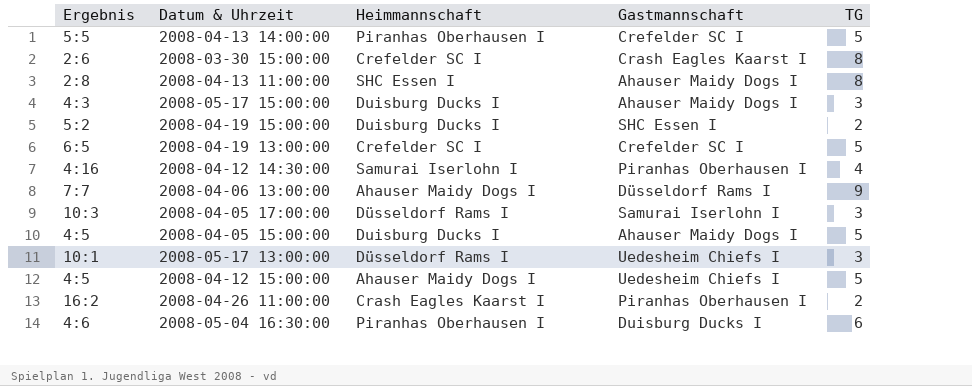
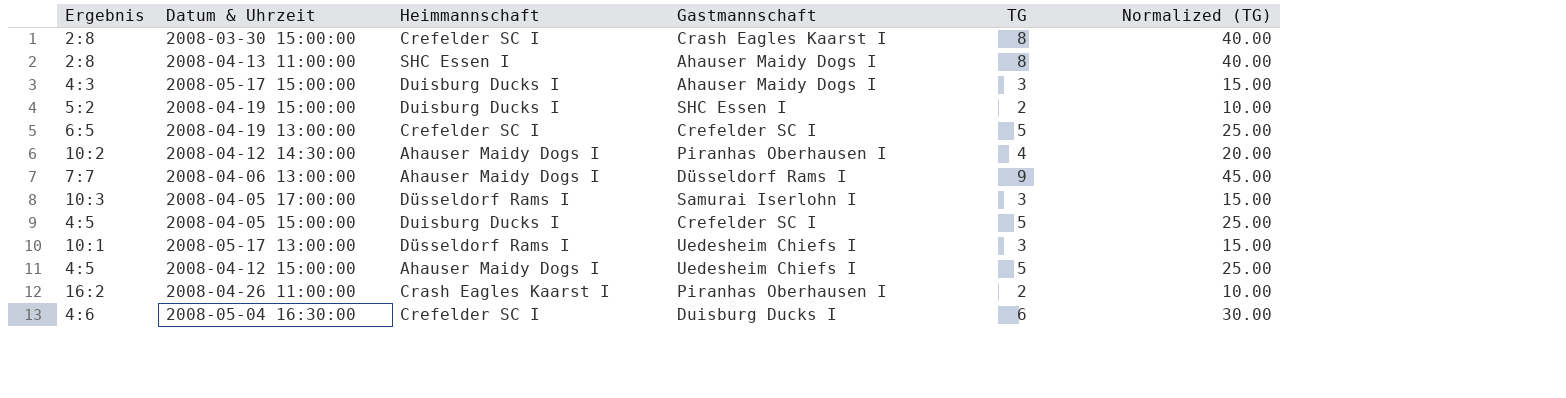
column Normalized (TG) | formula: none -> [TG] * 5
row 2008-04-13 14:00:00: 5:5 | Piranhas Oberhausen I | Crefelder SC I | 5 -> none
2008-03-30 15:00:00 | Ergebnis: 2:6 -> 2:8
2008-04-12 14:30:00 | Ergebnis: 4:16 -> 10:2
2008-04-12 14:30:00 | Heimmannschaft: Samurai Iserlohn I -> Ahauser Maidy Dogs I
2008-04-05 15:00:00 | Gastmannschaft: Ahauser Maidy Dogs I -> Crefelder SC I
2008-05-04 16:30:00 | Heimmannschaft: Piranhas Oberhausen I -> Crefelder SC I

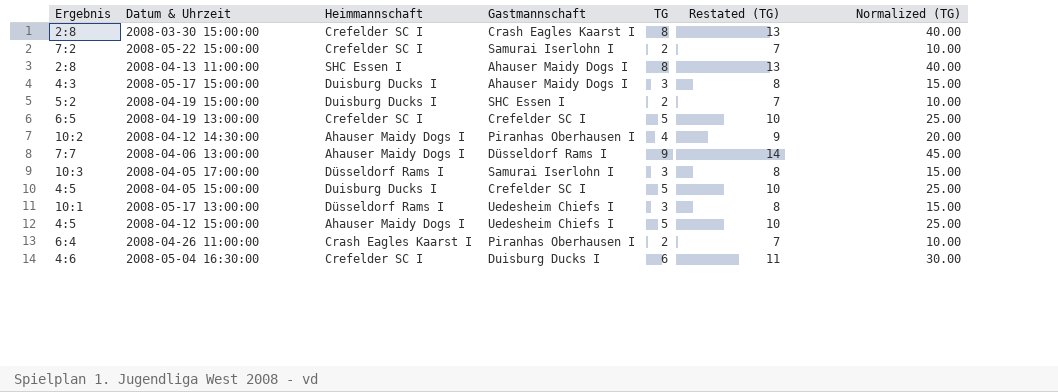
column Restated (TG) | formula: none -> [TG] + 5
row 2008-05-22 15:00:00: none -> 7:2 | Crefelder SC I | Samurai Iserlohn I | 2 | 7 | 10.00
2008-04-26 11:00:00 | Ergebnis: 16:2 -> 6:4

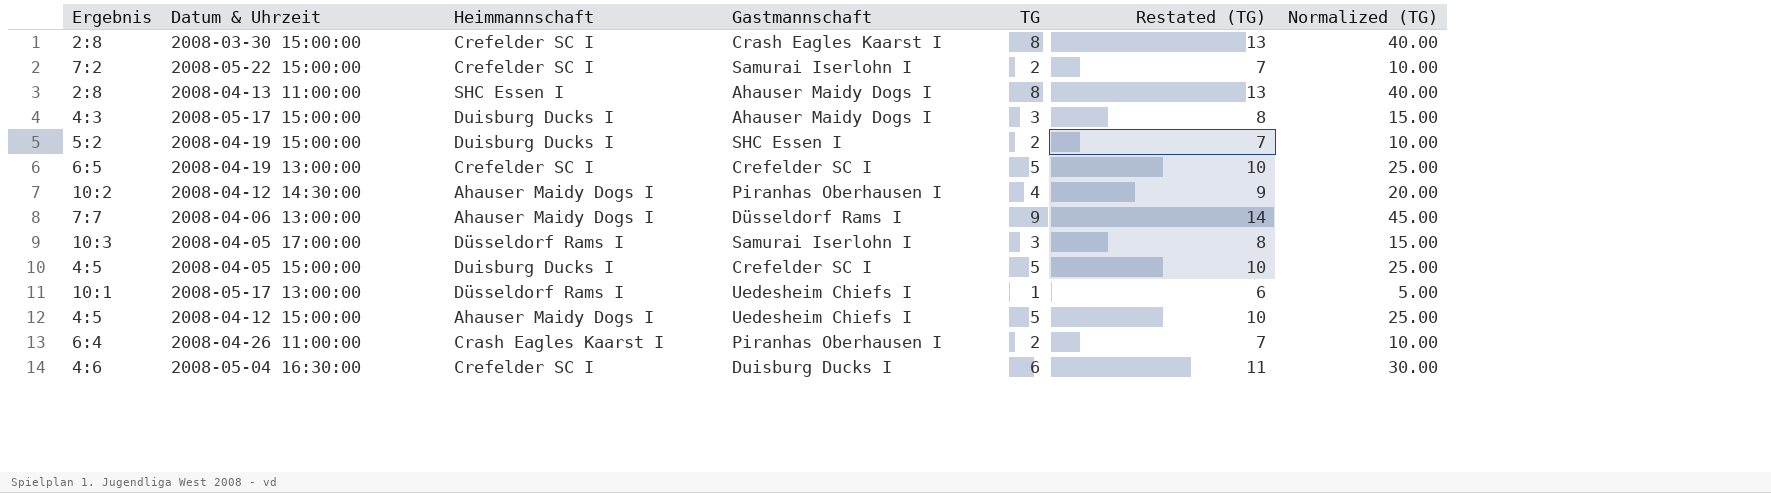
2008-05-17 13:00:00 | TG: 3 -> 1
2008-05-17 13:00:00 | Restated (TG): 8 -> 6
2008-05-17 13:00:00 | Normalized (TG): 15.00 -> 5.00

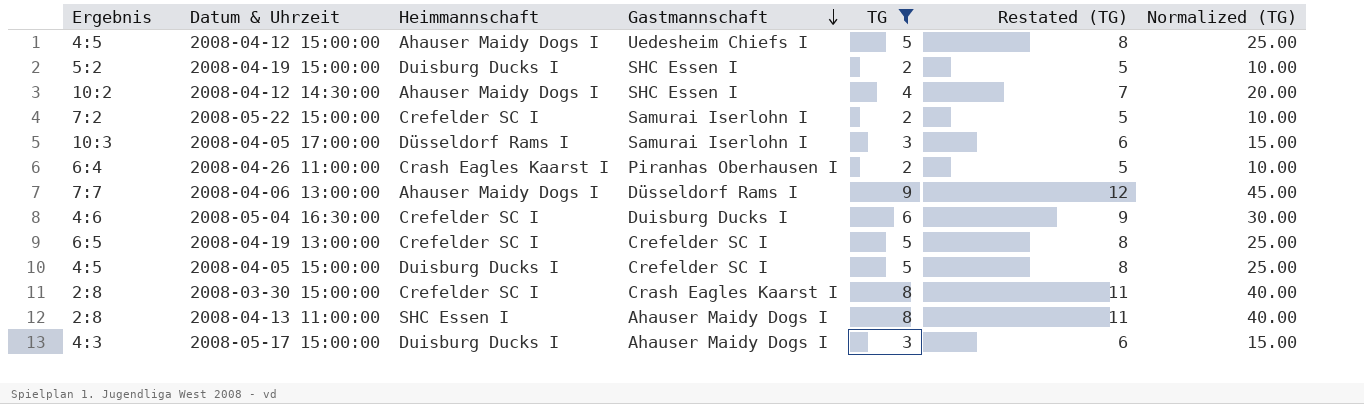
filter: none -> TG != 1
row order: none -> Gastmannschaft descending
column Restated (TG) | formula: [TG] + 5 -> [TG] + 3
2008-04-12 14:30:00 | Gastmannschaft: Piranhas Oberhausen I -> SHC Essen I

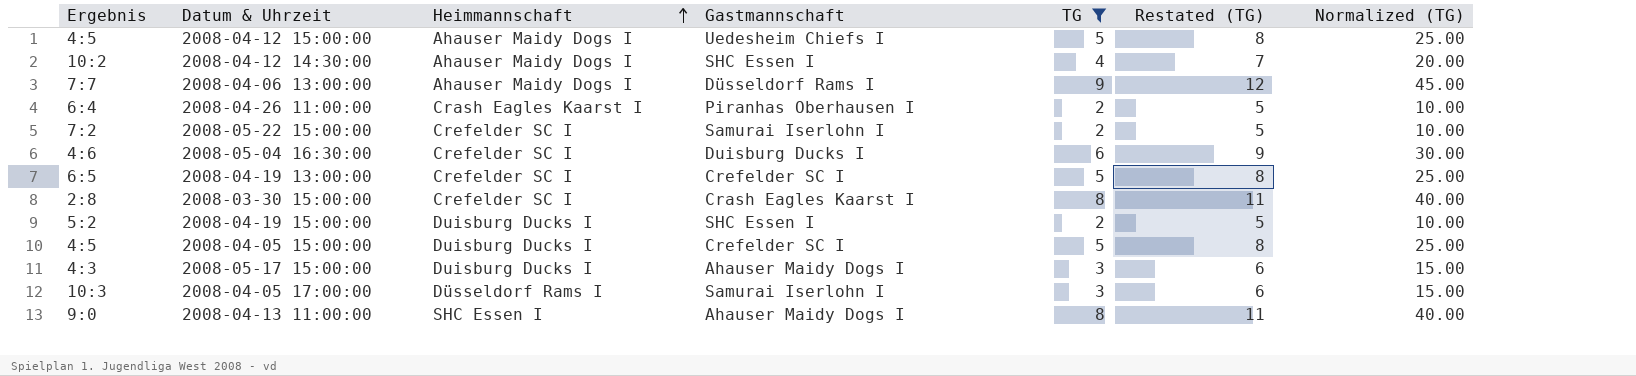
row order: Gastmannschaft descending -> Heimmannschaft ascending
2008-04-13 11:00:00 | Ergebnis: 2:8 -> 9:0

